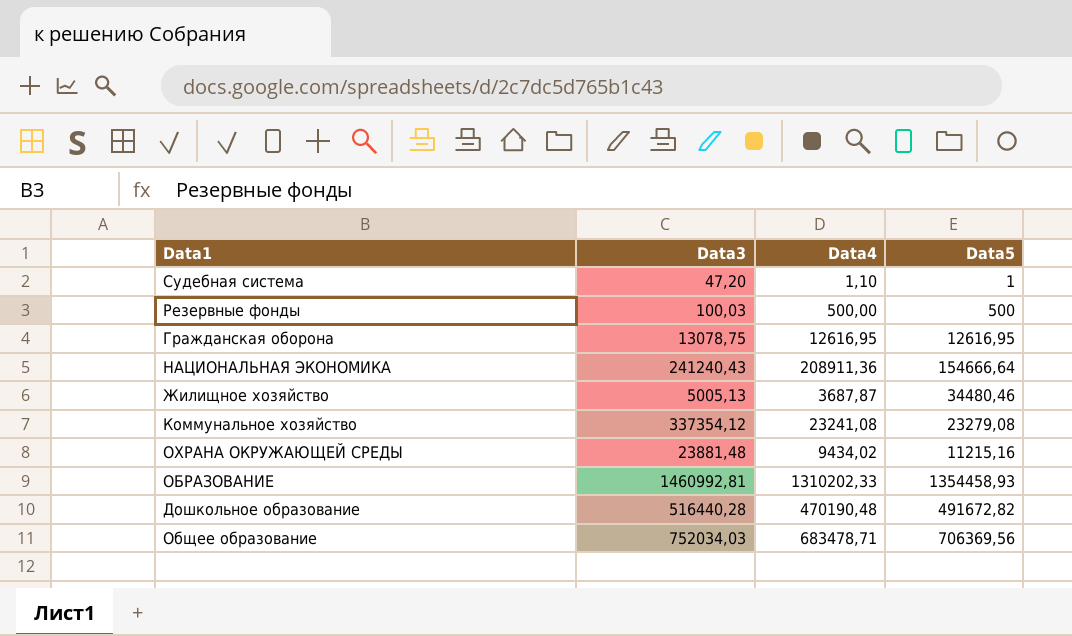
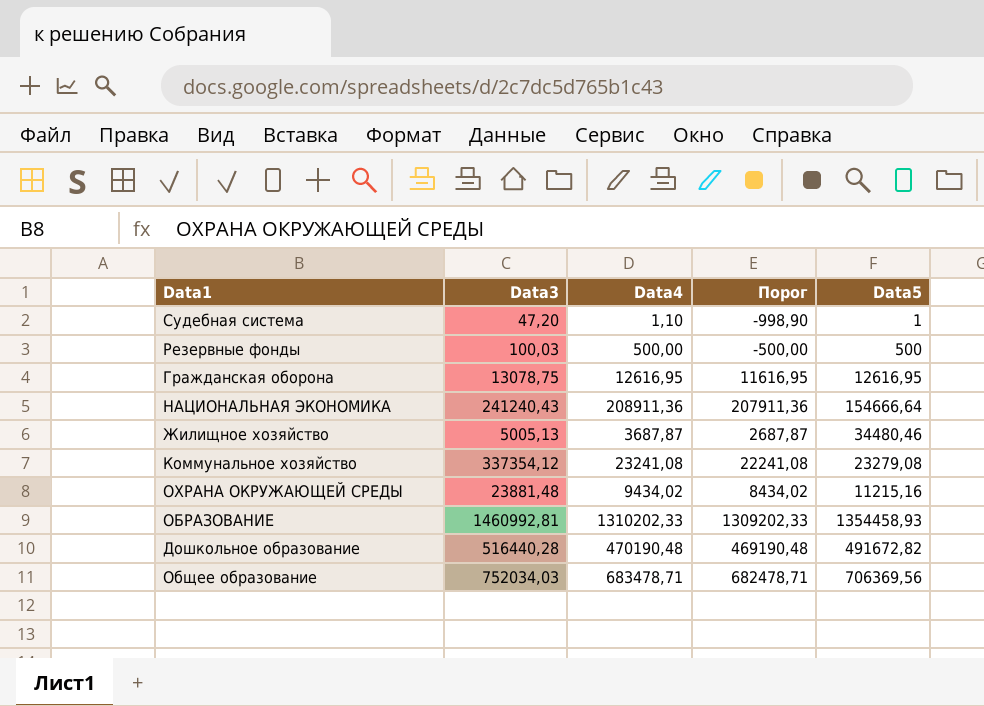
column Порог | formula: none -> [Data4] - 1000

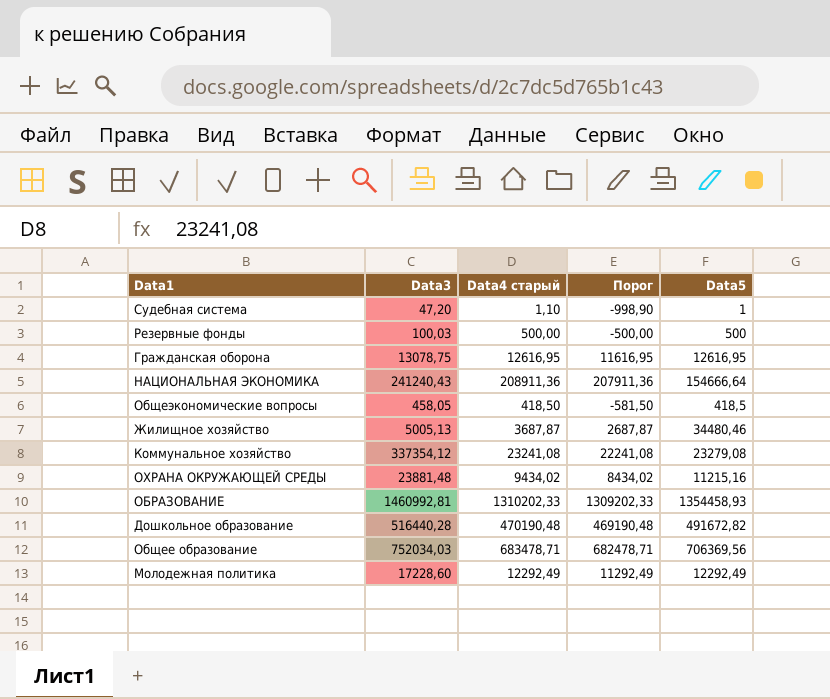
column name: Data4 -> Data4 старый
row Общеэкономические вопросы: none -> 458,05 | 418,50 | -581,50 | 418,5
row Молодежная политика: none -> 17228,60 | 12292,49 | 11292,49 | 12292,49

